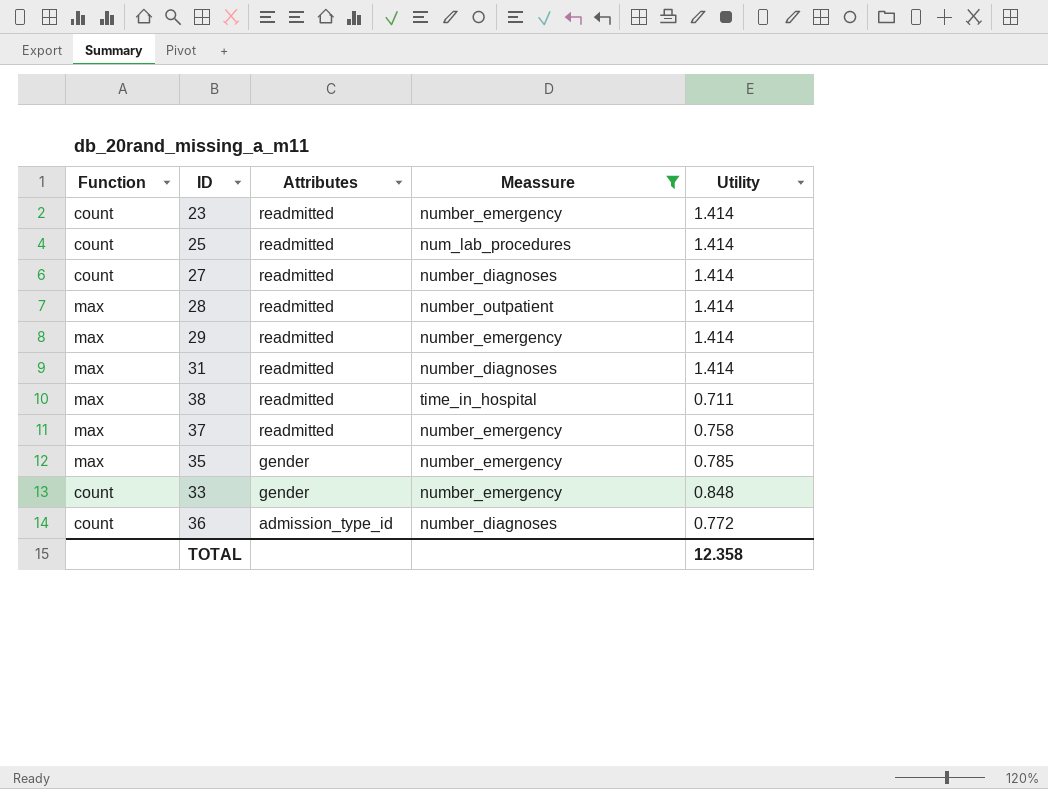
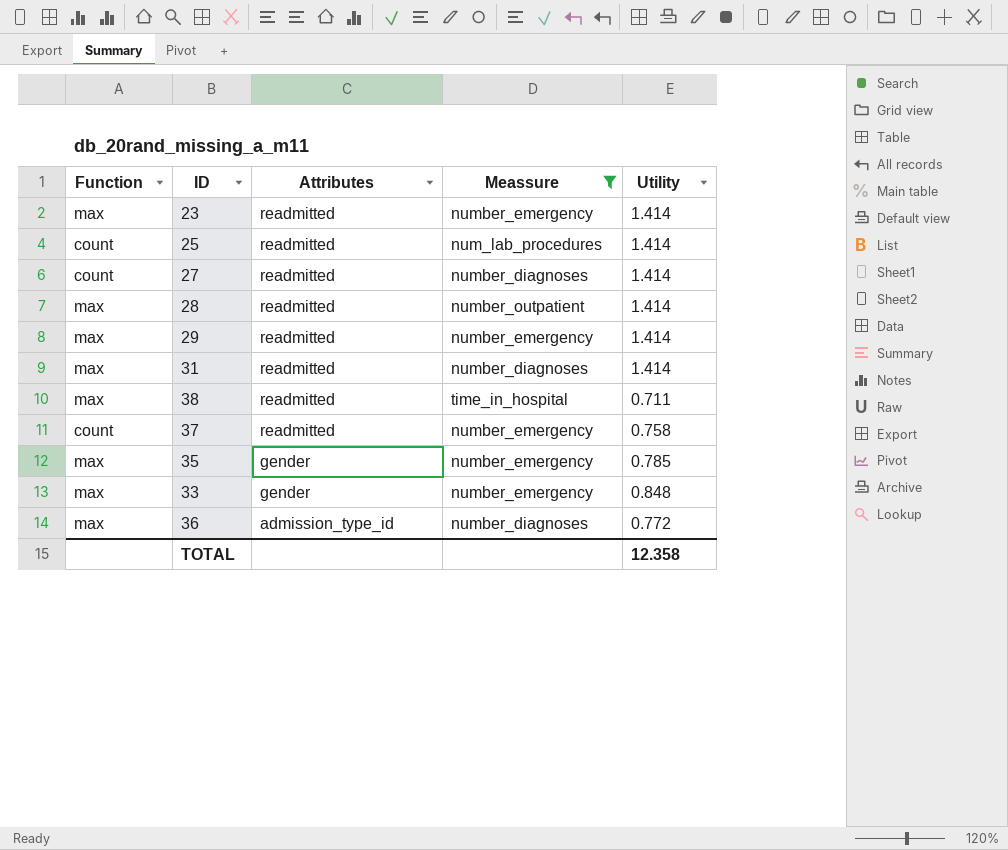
23 | Function: count -> max
37 | Function: max -> count
33 | Function: count -> max
36 | Function: count -> max

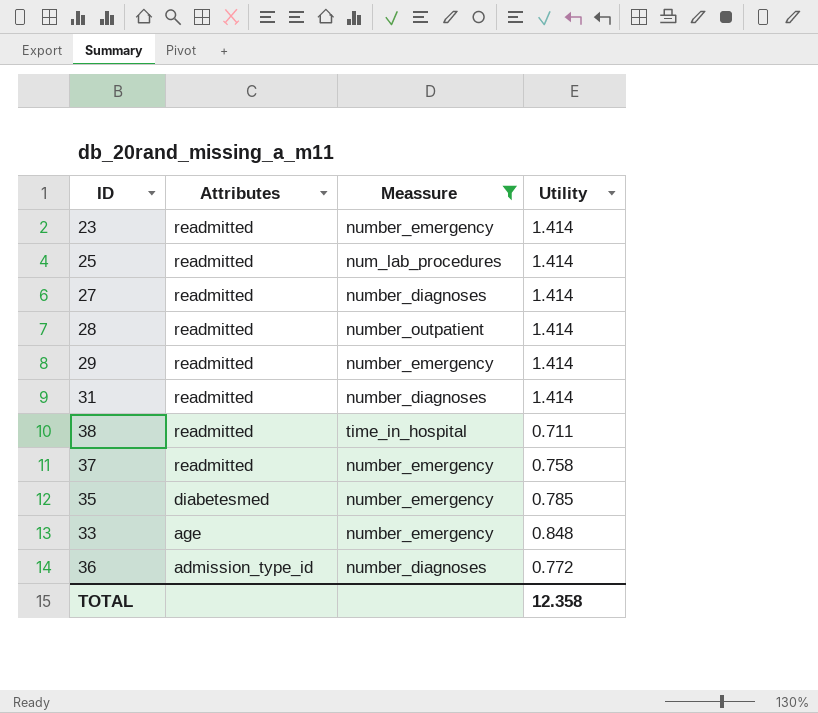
column Function | position: 1 -> none
35 | Attributes: gender -> diabetesmed
33 | Attributes: gender -> age

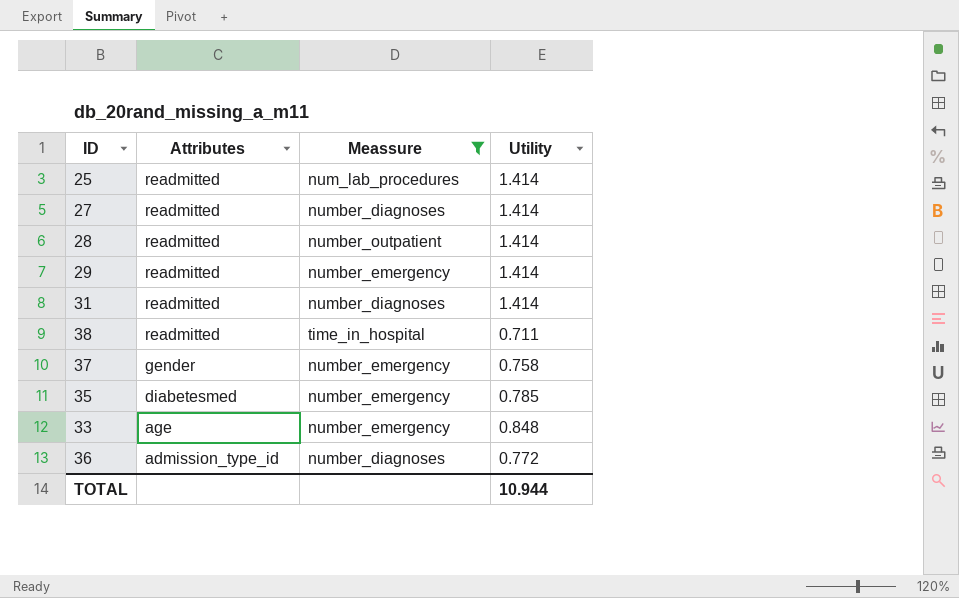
row 23: readmitted | number_emergency | 1.414 -> none
37 | Attributes: readmitted -> gender
TOTAL | Utility: 12.358 -> 10.944

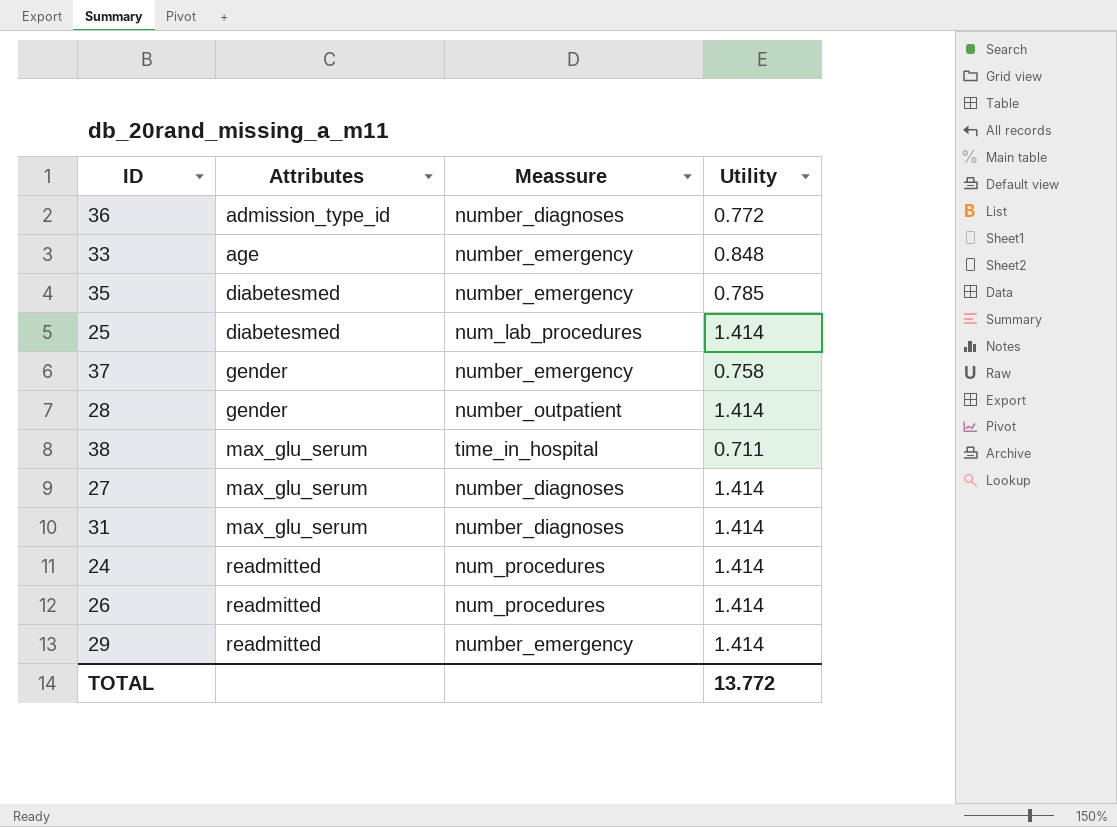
filter: Meassure != num_procedures -> none
row order: Attributes descending -> Attributes ascending
25 | Attributes: readmitted -> diabetesmed
28 | Attributes: readmitted -> gender
38 | Attributes: readmitted -> max_glu_serum
27 | Attributes: readmitted -> max_glu_serum
31 | Attributes: readmitted -> max_glu_serum
TOTAL | Utility: 10.944 -> 13.772

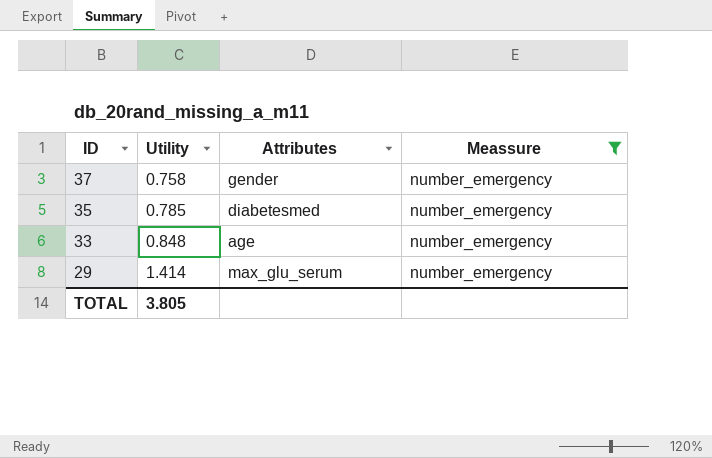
filter: none -> Meassure = number_emergency
row order: Attributes ascending -> ID descending
column Utility | position: 4 -> 2
29 | Attributes: readmitted -> max_glu_serum
TOTAL | Utility: 13.772 -> 3.805

